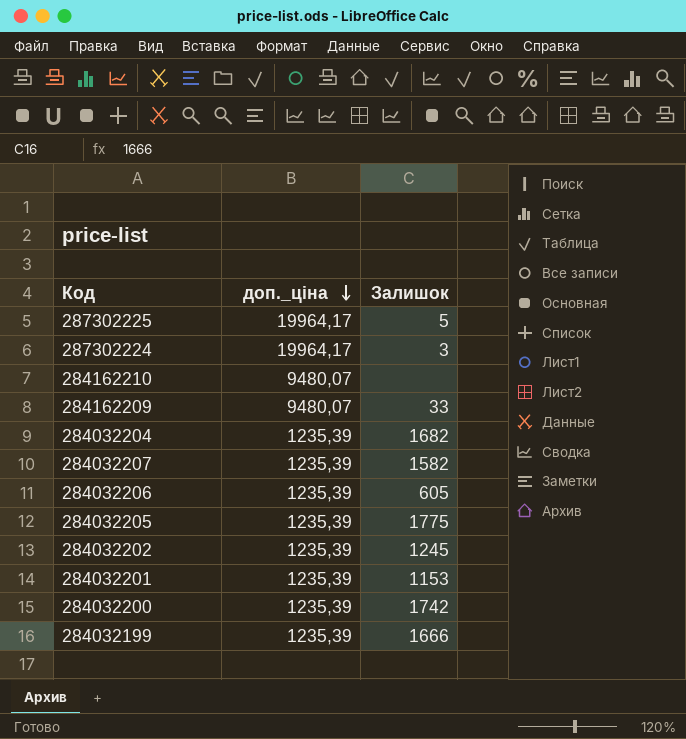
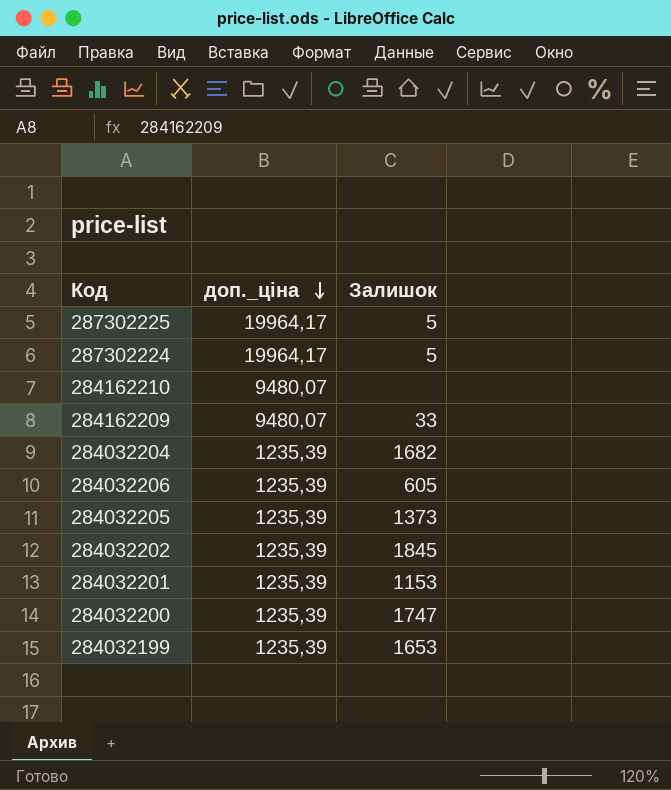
row 284032207: 1235,39 | 1582 -> none
287302224 | Залишок: 3 -> 5
284032205 | Залишок: 1775 -> 1373
284032202 | Залишок: 1245 -> 1845
284032200 | Залишок: 1742 -> 1747
284032199 | Залишок: 1666 -> 1653

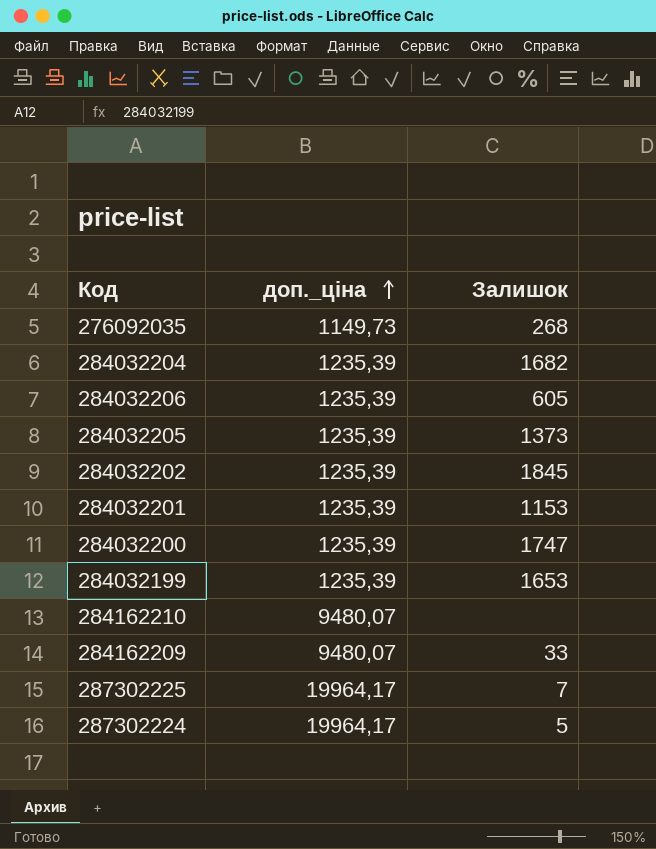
row order: доп._ціна descending -> доп._ціна ascending
row 276092035: none -> 1149,73 | 268
287302225 | Залишок: 5 -> 7

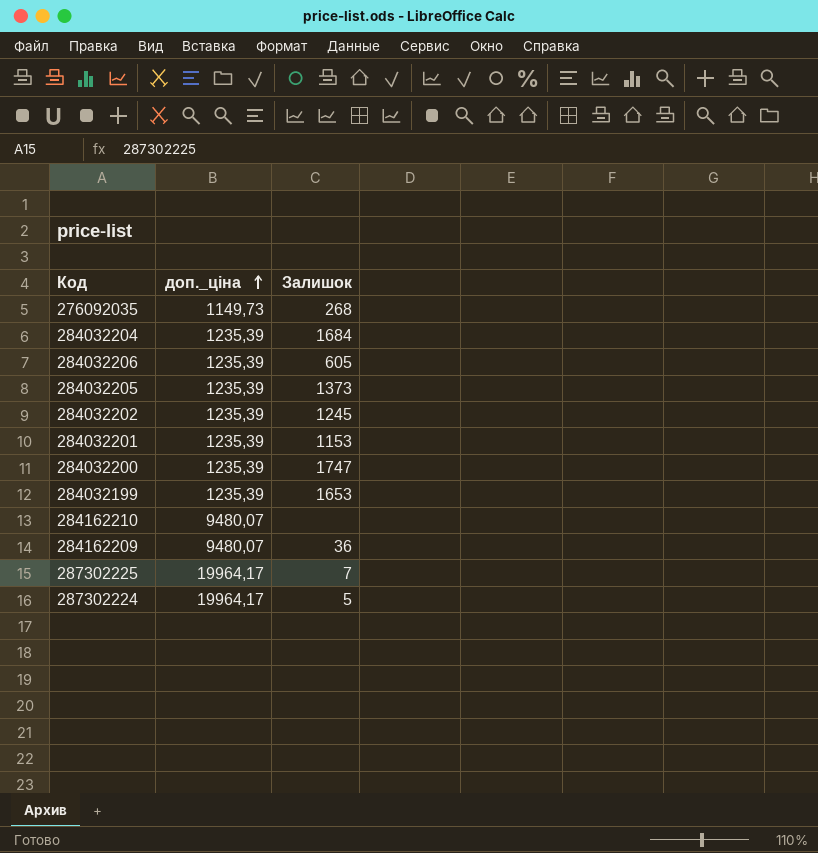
284032204 | Залишок: 1682 -> 1684
284032202 | Залишок: 1845 -> 1245
284162209 | Залишок: 33 -> 36

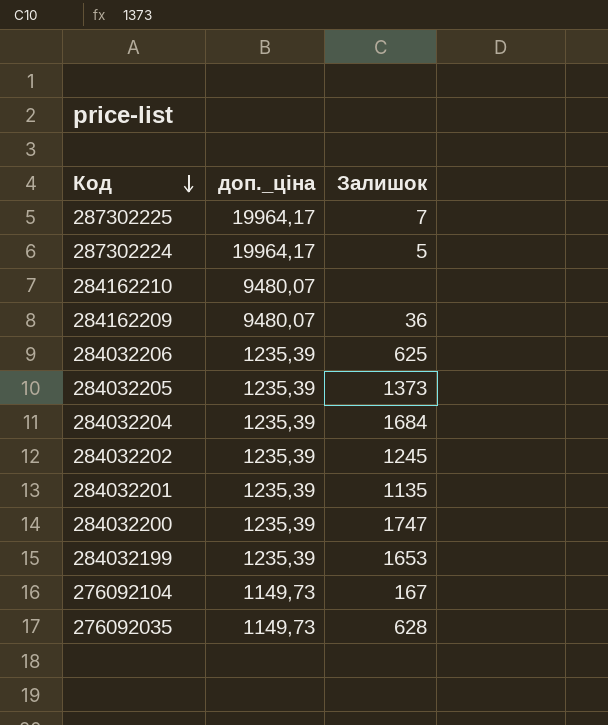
row order: доп._ціна ascending -> Код descending
284032206 | Залишок: 605 -> 625
284032201 | Залишок: 1153 -> 1135
row 276092104: none -> 1149,73 | 167
276092035 | Залишок: 268 -> 628

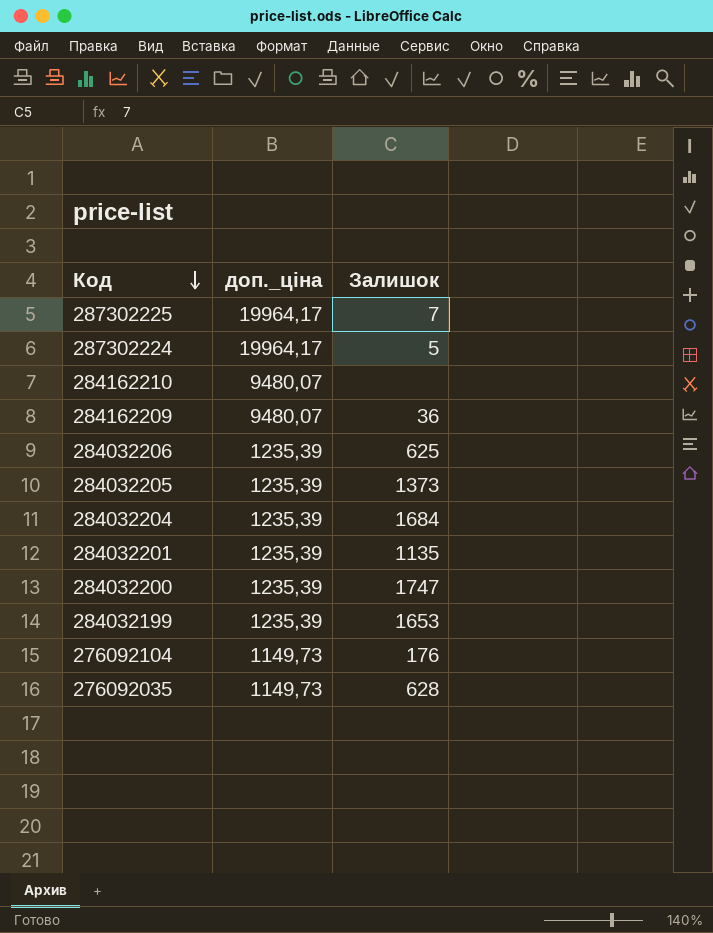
row 284032202: 1235,39 | 1245 -> none
276092104 | Залишок: 167 -> 176

